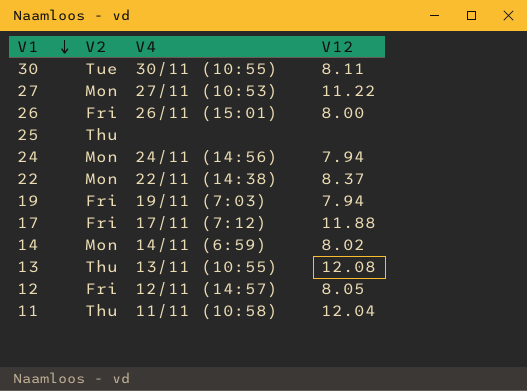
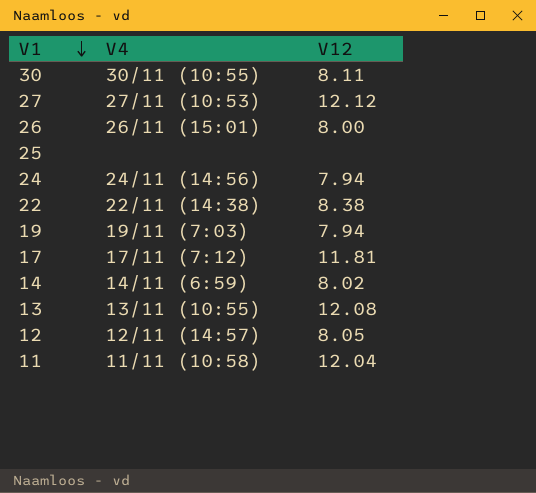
column V2 | position: 2 -> none
27 | V12: 11.22 -> 12.12
22 | V12: 8.37 -> 8.38
17 | V12: 11.88 -> 11.81

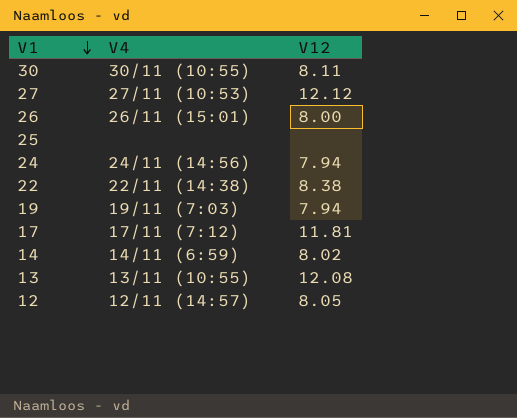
row 11: 11/11 (10:58) | 12.04 -> none

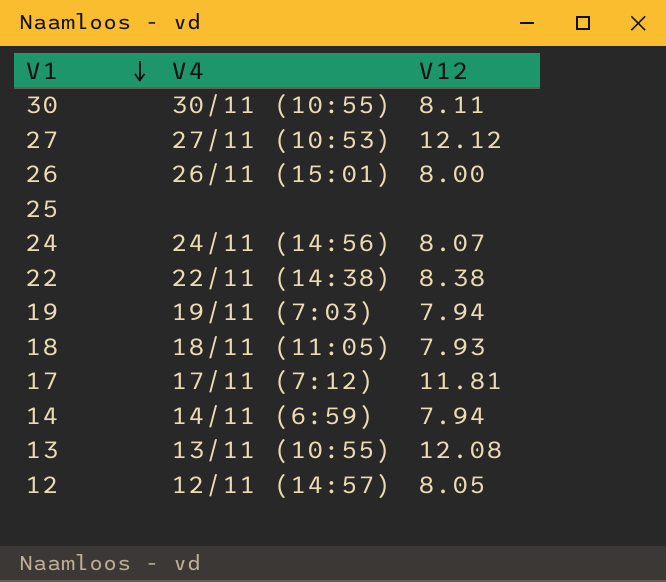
24 | V12: 7.94 -> 8.07
row 18: none -> 18/11 (11:05) | 7.93
14 | V12: 8.02 -> 7.94

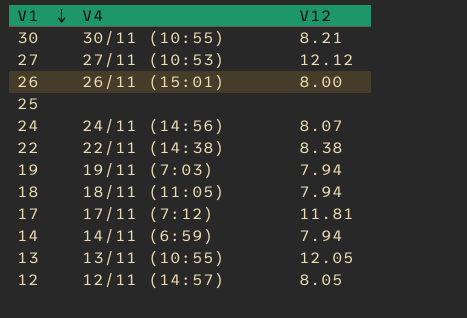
30 | V12: 8.11 -> 8.21
18 | V12: 7.93 -> 7.94
13 | V12: 12.08 -> 12.05

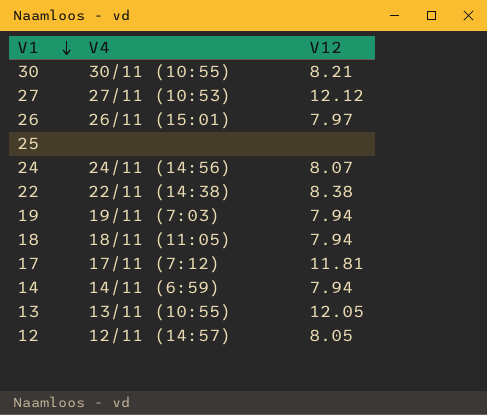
26 | V12: 8.00 -> 7.97

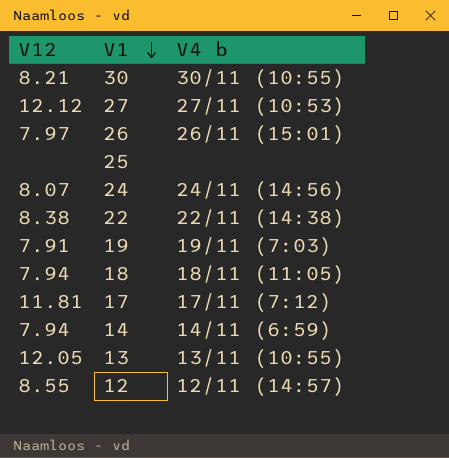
column V12 | position: 3 -> 1
column name: V4 -> V4 b
19 | V12: 7.94 -> 7.91
12 | V12: 8.05 -> 8.55

